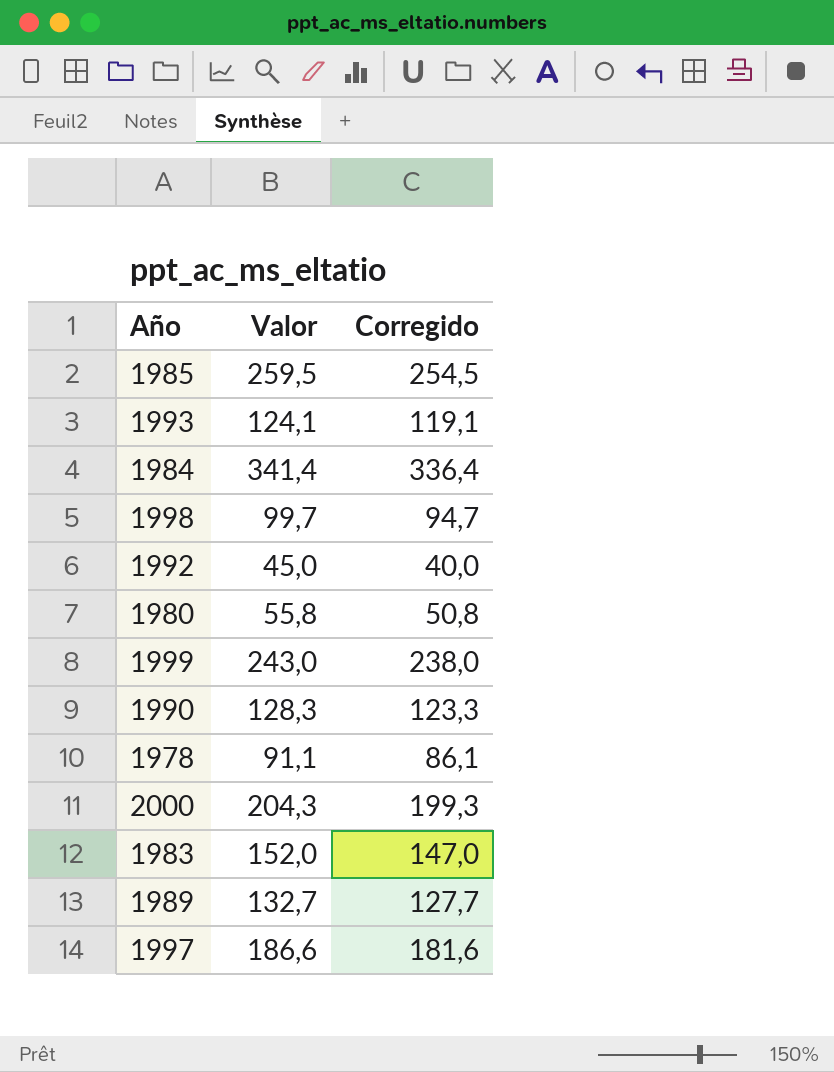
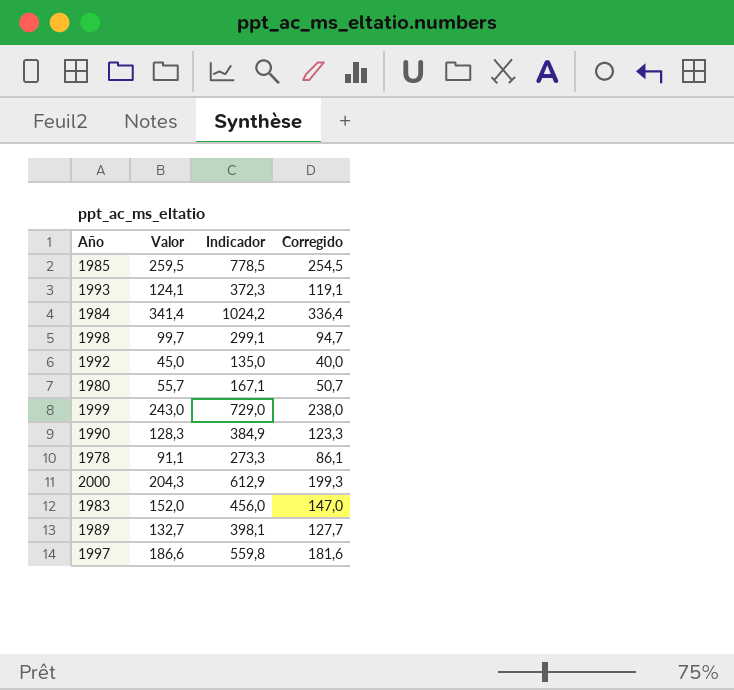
column Indicador | formula: none -> [Valor] * 3
1980 | Valor: 55,8 -> 55,7
1980 | Corregido: 50,8 -> 50,7

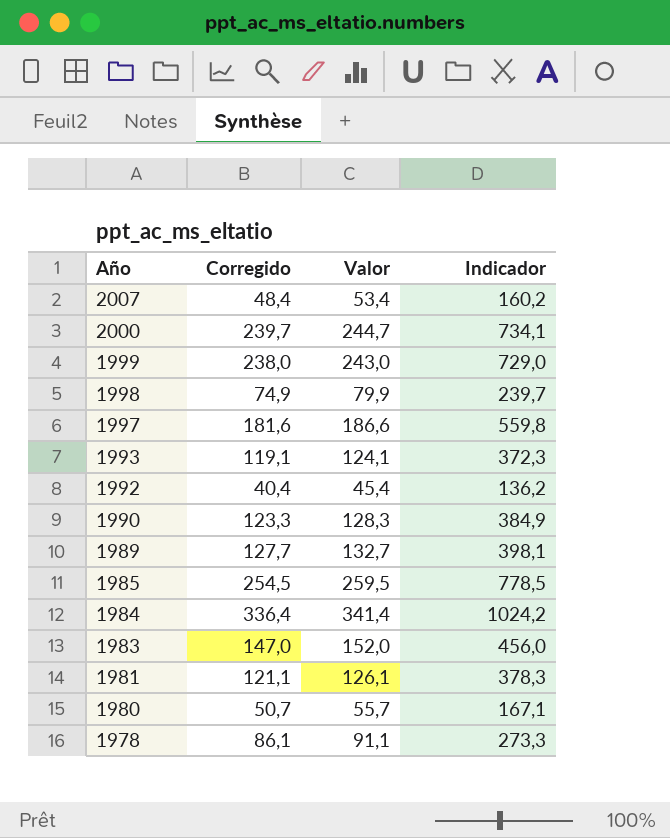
row order: none -> Año descending
column Corregido | position: 4 -> 2
row 2007: none -> 48,4 | 53,4 | 160,2
2000 | Corregido: 199,3 -> 239,7
2000 | Valor: 204,3 -> 244,7
2000 | Indicador: 612,9 -> 734,1
1998 | Corregido: 94,7 -> 74,9
1998 | Valor: 99,7 -> 79,9
1998 | Indicador: 299,1 -> 239,7
1992 | Corregido: 40,0 -> 40,4
1992 | Valor: 45,0 -> 45,4
1992 | Indicador: 135,0 -> 136,2
row 1981: none -> 121,1 | 126,1 | 378,3

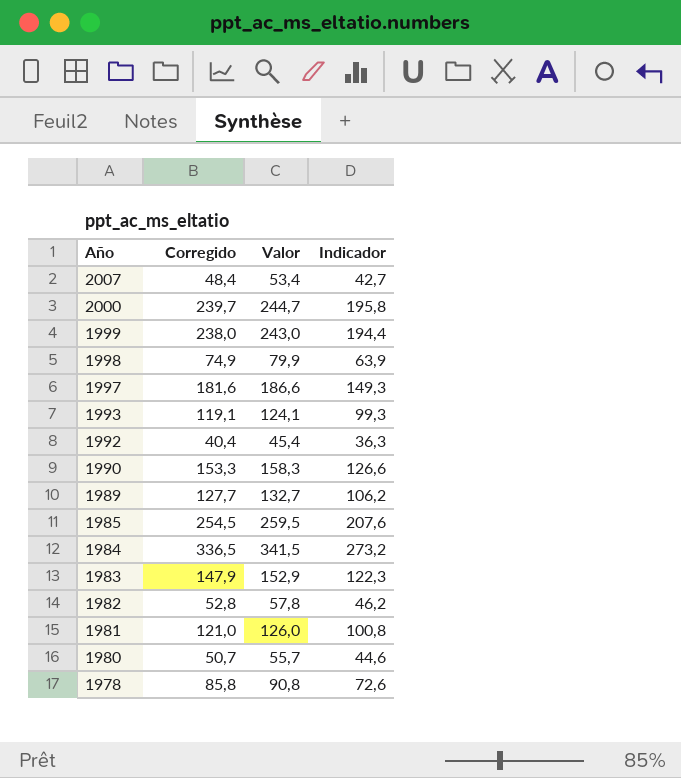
column Indicador | formula: [Valor] * 3 -> [Valor] * 0,8
1990 | Corregido: 123,3 -> 153,3
1990 | Valor: 128,3 -> 158,3
1984 | Corregido: 336,4 -> 336,5
1984 | Valor: 341,4 -> 341,5
1983 | Corregido: 147,0 -> 147,9
1983 | Valor: 152,0 -> 152,9
row 1982: none -> 52,8 | 57,8 | 46,2
1981 | Corregido: 121,1 -> 121,0
1981 | Valor: 126,1 -> 126,0
1978 | Corregido: 86,1 -> 85,8
1978 | Valor: 91,1 -> 90,8

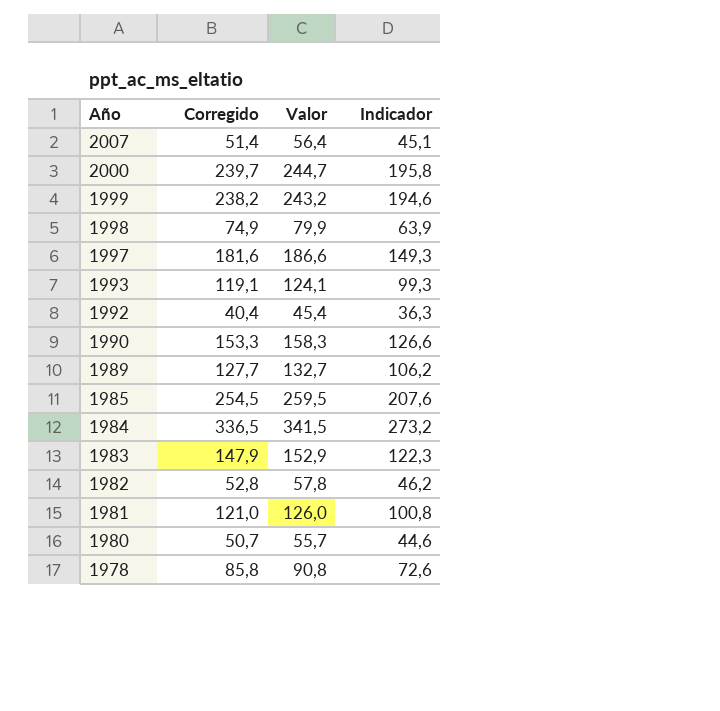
2007 | Corregido: 48,4 -> 51,4
2007 | Valor: 53,4 -> 56,4
2007 | Indicador: 42,7 -> 45,1
1999 | Corregido: 238,0 -> 238,2
1999 | Valor: 243,0 -> 243,2
1999 | Indicador: 194,4 -> 194,6

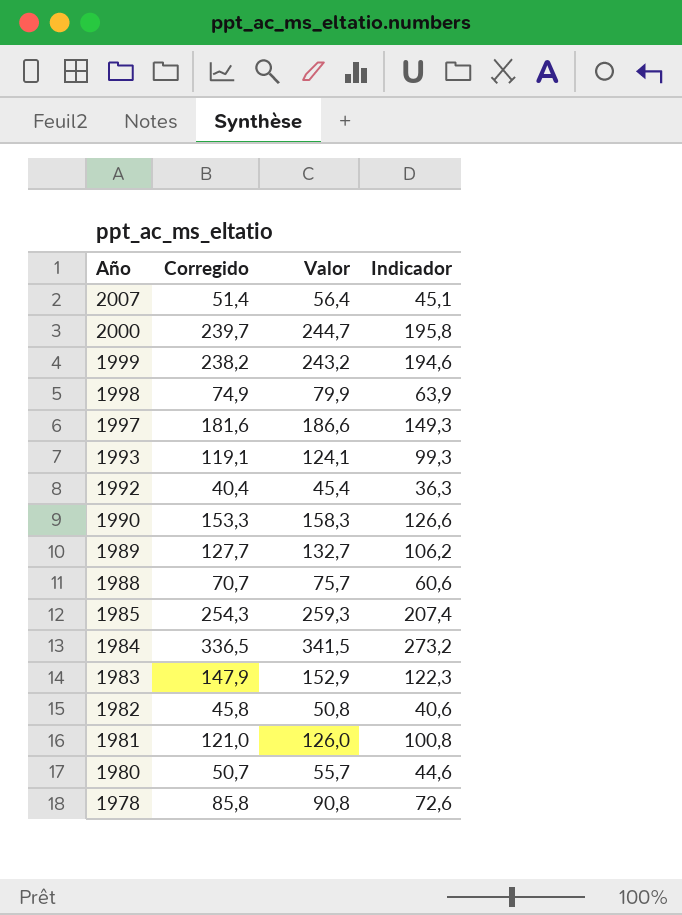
row 1988: none -> 70,7 | 75,7 | 60,6
1985 | Corregido: 254,5 -> 254,3
1985 | Valor: 259,5 -> 259,3
1985 | Indicador: 207,6 -> 207,4
1982 | Corregido: 52,8 -> 45,8
1982 | Valor: 57,8 -> 50,8
1982 | Indicador: 46,2 -> 40,6

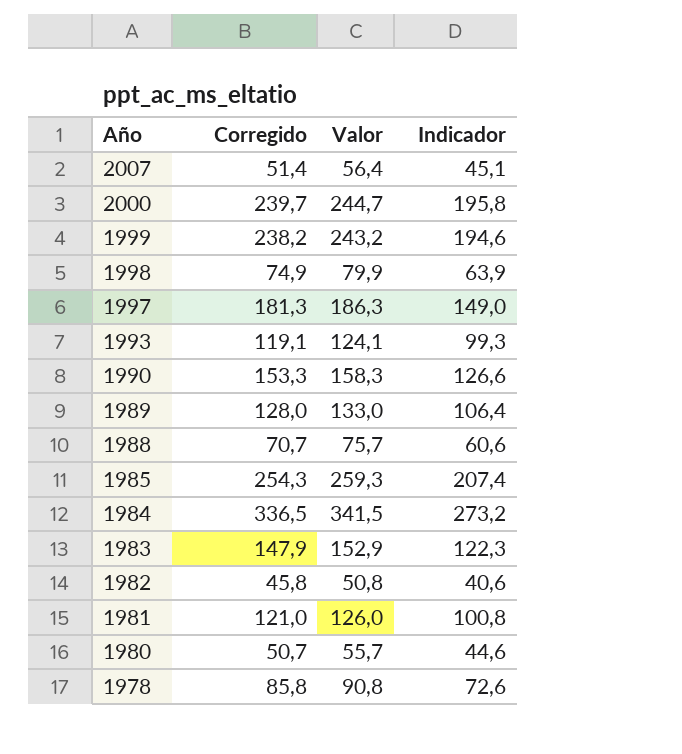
row 1992: 40,4 | 45,4 | 36,3 -> none
1997 | Corregido: 181,6 -> 181,3
1997 | Valor: 186,6 -> 186,3
1997 | Indicador: 149,3 -> 149,0
1989 | Corregido: 127,7 -> 128,0
1989 | Valor: 132,7 -> 133,0
1989 | Indicador: 106,2 -> 106,4

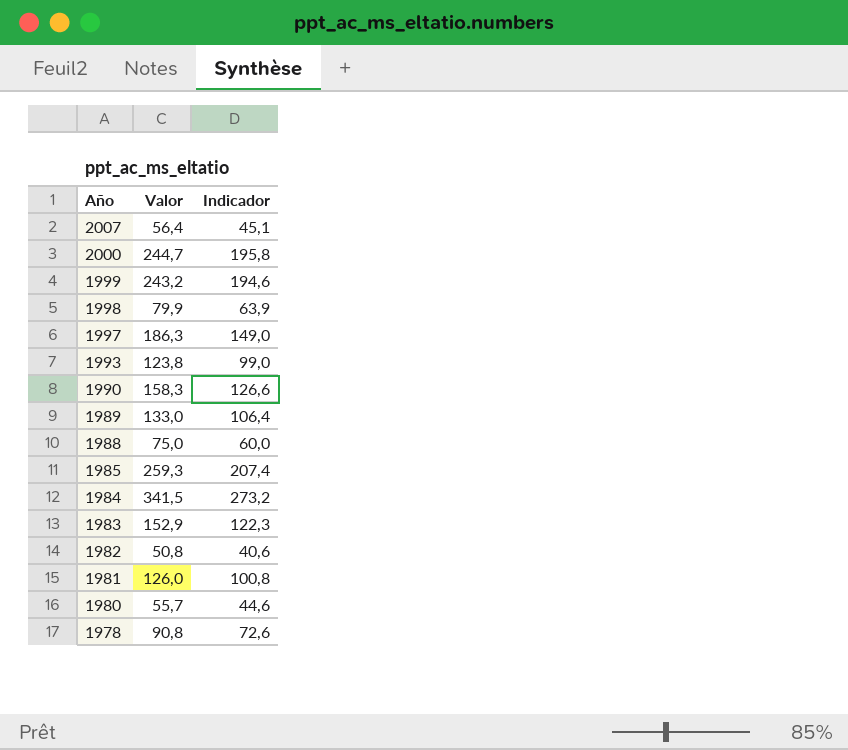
column Corregido | formula: [Valor] - 5 -> none
1993 | Valor: 124,1 -> 123,8
1993 | Indicador: 99,3 -> 99,0
1988 | Valor: 75,7 -> 75,0
1988 | Indicador: 60,6 -> 60,0

